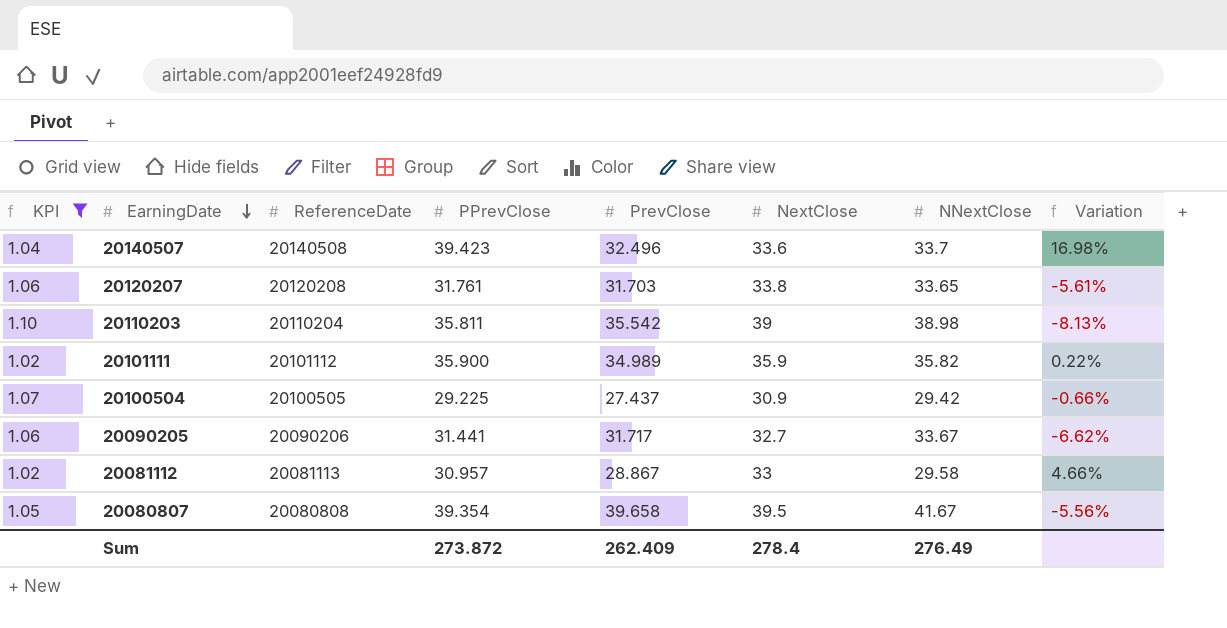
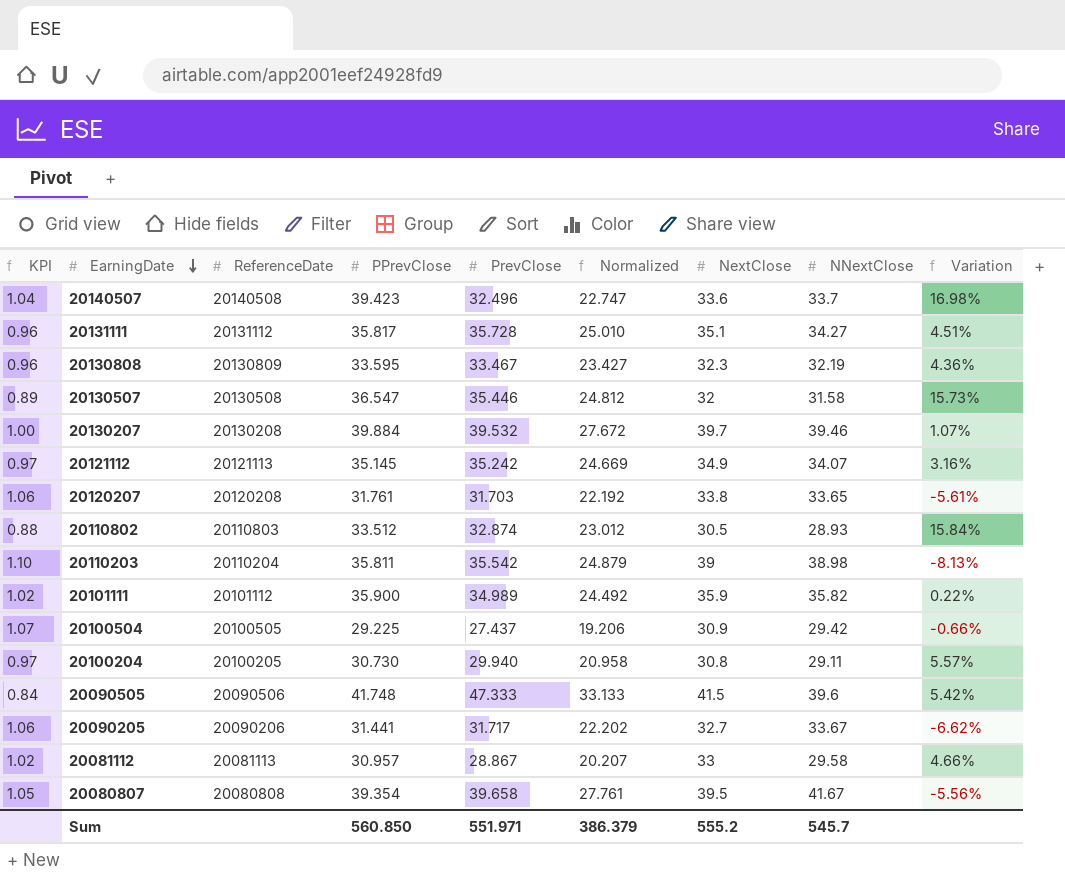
filter: KPI >= 1.02 -> none
column Normalized | formula: none -> [PrevClose] * 0.7
Sum | PPrevClose: 273.872 -> 560.850
Sum | PrevClose: 262.409 -> 551.971
Sum | NextClose: 278.4 -> 555.2
Sum | NNextClose: 276.49 -> 545.7

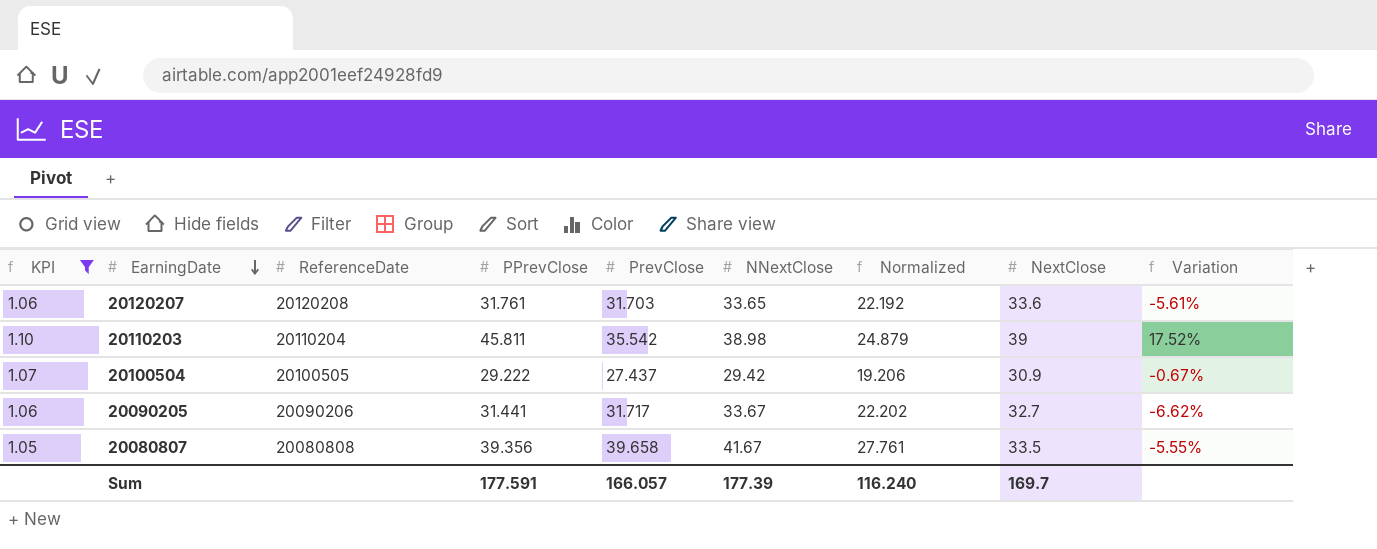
filter: none -> KPI >= 1.05
column NNextClose | position: 8 -> 6
20120207 | NextClose: 33.8 -> 33.6
20110203 | PPrevClose: 35.811 -> 45.811
20110203 | Variation: -8.13% -> 17.52%
20100504 | PPrevClose: 29.225 -> 29.222
20100504 | Variation: -0.66% -> -0.67%
20080807 | PPrevClose: 39.354 -> 39.356
20080807 | NextClose: 39.5 -> 33.5
20080807 | Variation: -5.56% -> -5.55%
Sum | PPrevClose: 560.850 -> 177.591
Sum | PrevClose: 551.971 -> 166.057
Sum | NNextClose: 545.7 -> 177.39
Sum | Normalized: 386.379 -> 116.240
Sum | NextClose: 555.2 -> 169.7

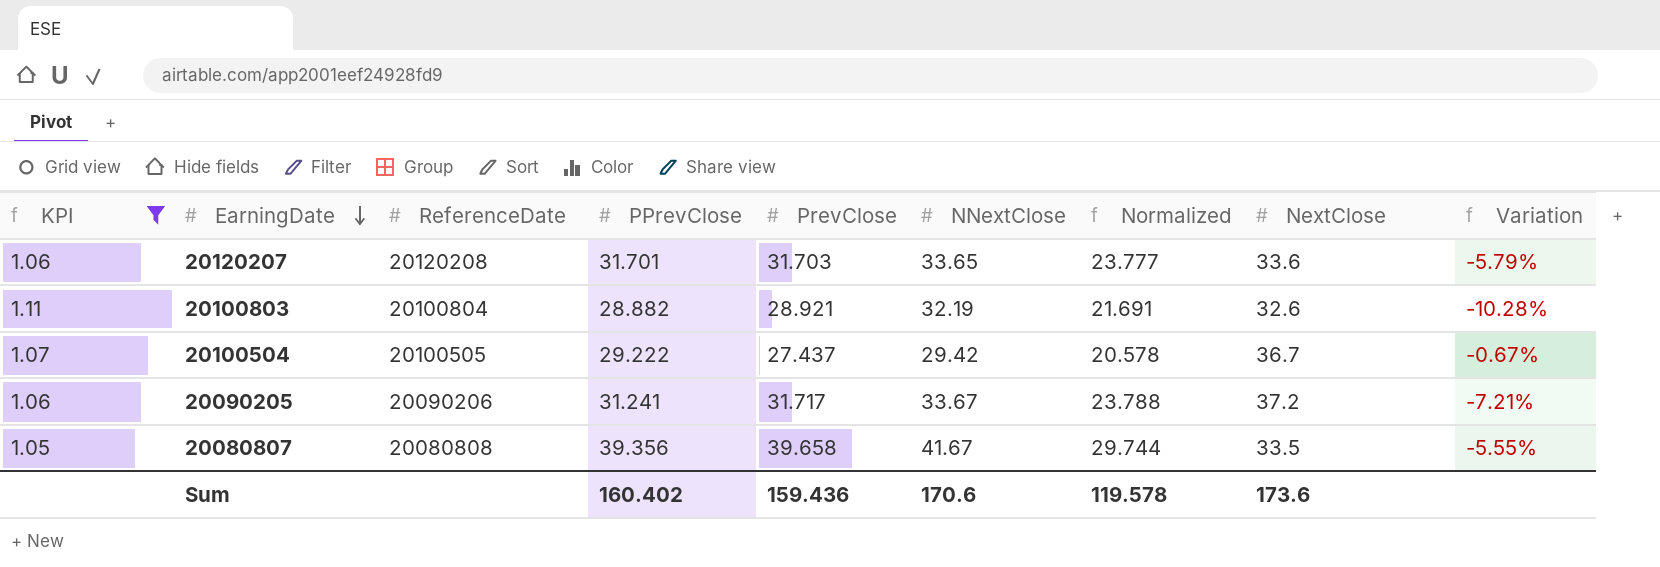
column Normalized | formula: [PrevClose] * 0.7 -> [PrevClose] * 0.75
row 20110203: 1.10 | 20110204 | 45.811 | 35.542 | 38.98 | 24.879 | 39 | 17.52% -> none
20120207 | PPrevClose: 31.761 -> 31.701
20120207 | Variation: -5.61% -> -5.79%
row 20100803: none -> 1.11 | 20100804 | 28.882 | 28.921 | 32.19 | 21.691 | 32.6 | -10.28%
20100504 | NextClose: 30.9 -> 36.7
20090205 | PPrevClose: 31.441 -> 31.241
20090205 | NextClose: 32.7 -> 37.2
20090205 | Variation: -6.62% -> -7.21%
Sum | PPrevClose: 177.591 -> 160.402
Sum | PrevClose: 166.057 -> 159.436
Sum | NNextClose: 177.39 -> 170.6
Sum | Normalized: 116.240 -> 119.578
Sum | NextClose: 169.7 -> 173.6

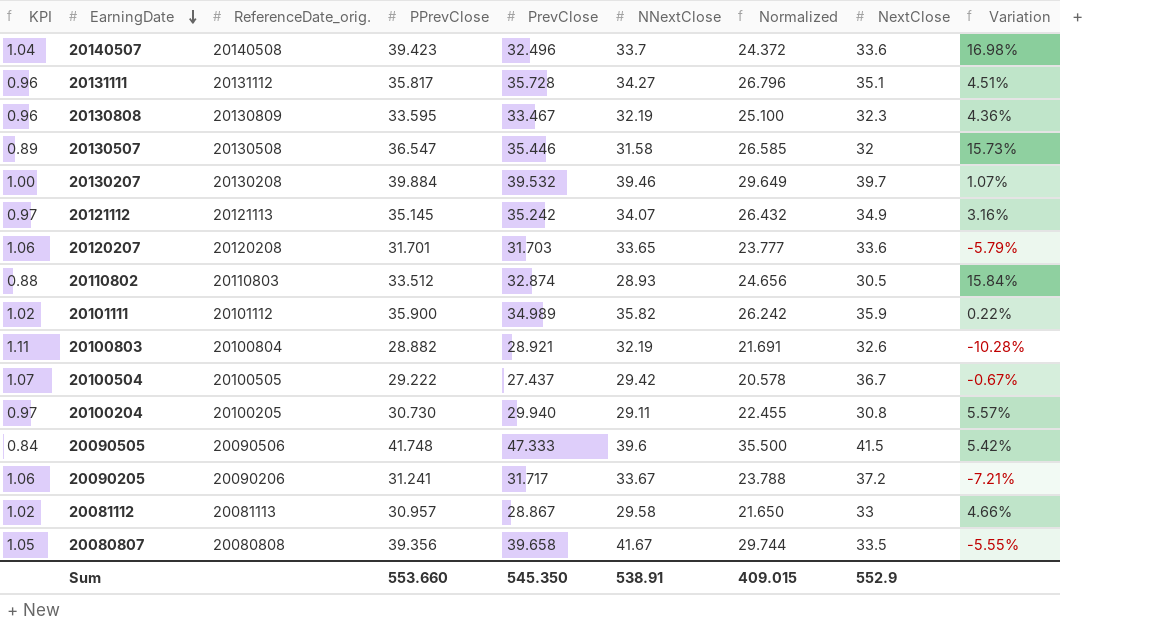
filter: KPI >= 1.05 -> none
column name: ReferenceDate -> ReferenceDate_orig.
Sum | PPrevClose: 160.402 -> 553.660
Sum | PrevClose: 159.436 -> 545.350
Sum | NNextClose: 170.6 -> 538.91
Sum | Normalized: 119.578 -> 409.015
Sum | NextClose: 173.6 -> 552.9

